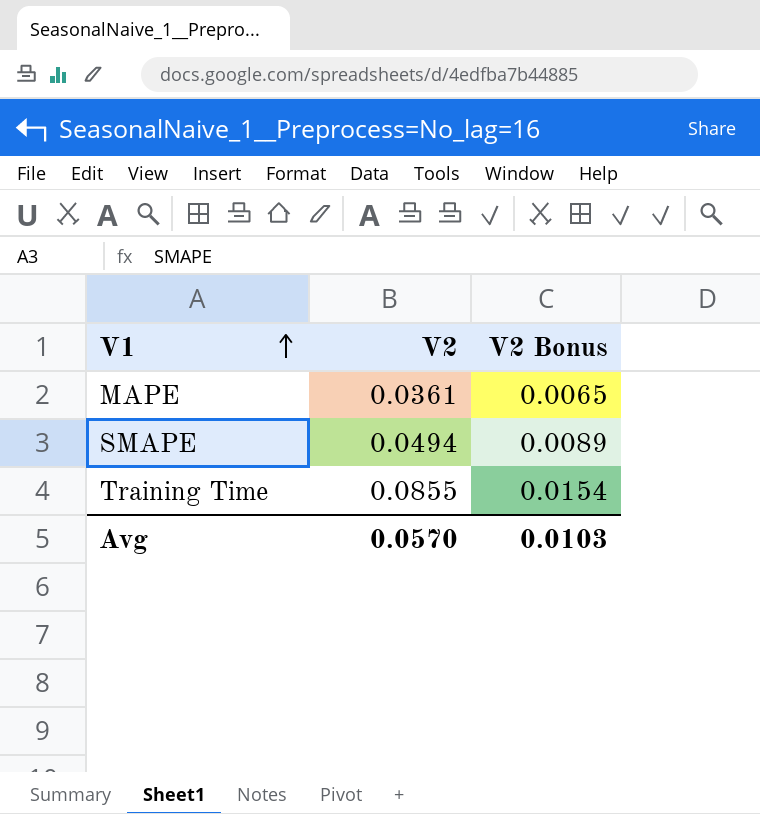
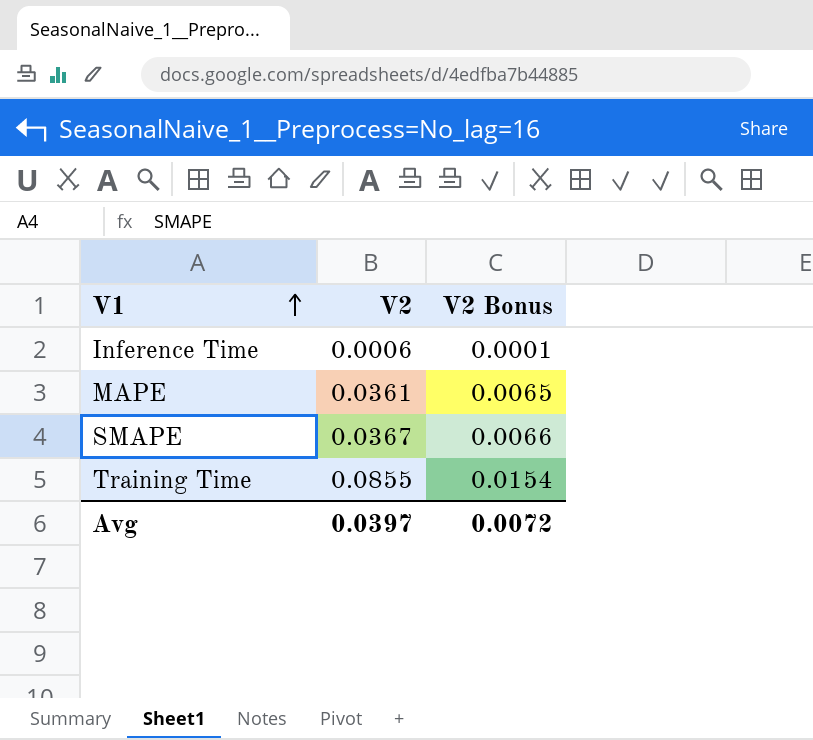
row Inference Time: none -> 0.0006 | 0.0001
SMAPE | V2: 0.0494 -> 0.0367
SMAPE | V2 Bonus: 0.0089 -> 0.0066
Avg | V2: 0.0570 -> 0.0397
Avg | V2 Bonus: 0.0103 -> 0.0072

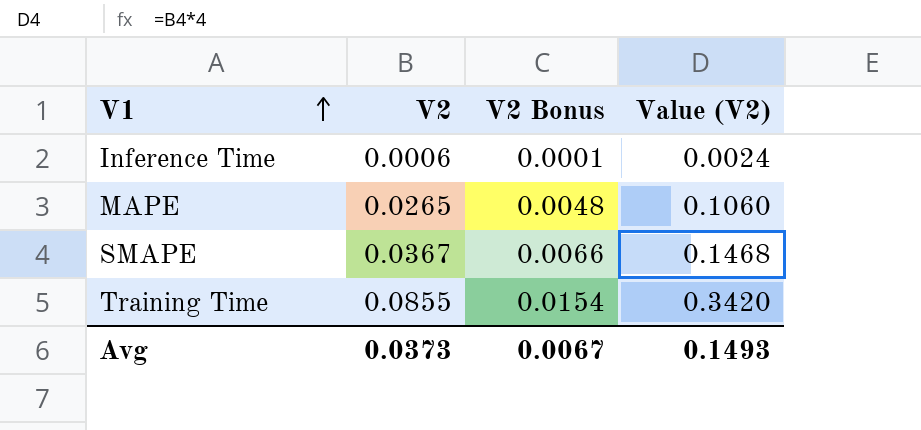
column Value (V2) | formula: none -> [V2] * 4
MAPE | V2: 0.0361 -> 0.0265
MAPE | V2 Bonus: 0.0065 -> 0.0048
Avg | V2: 0.0397 -> 0.0373
Avg | V2 Bonus: 0.0072 -> 0.0067

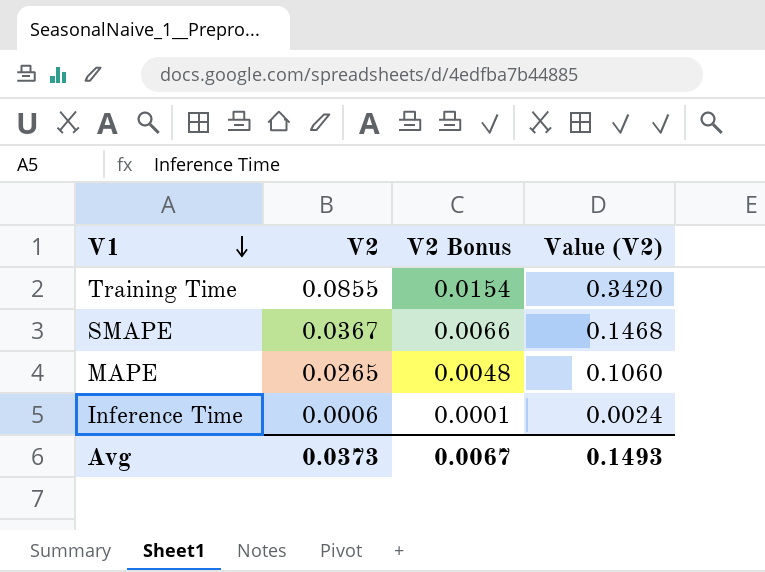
row order: V1 ascending -> V1 descending

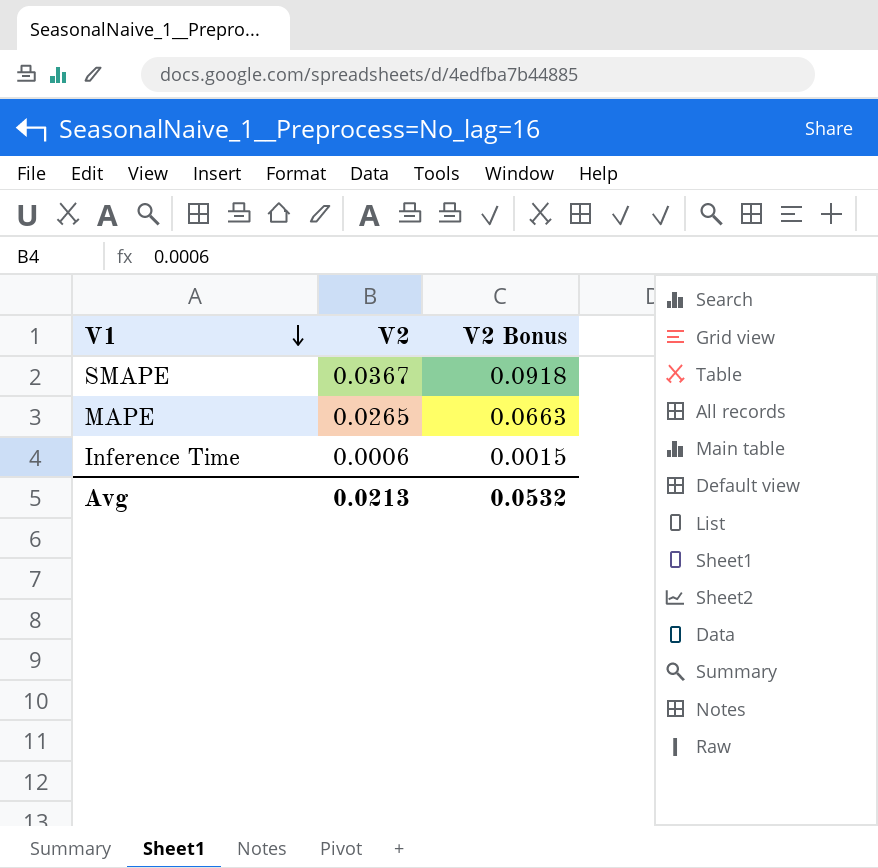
column Value (V2) | formula: [V2] * 4 -> none
column V2 Bonus | formula: [V2] * 0.18 -> [V2] * 2.5
row Training Time: 0.0855 | 0.0154 | 0.3420 -> none
Avg | V2: 0.0373 -> 0.0213
Avg | V2 Bonus: 0.0067 -> 0.0532

